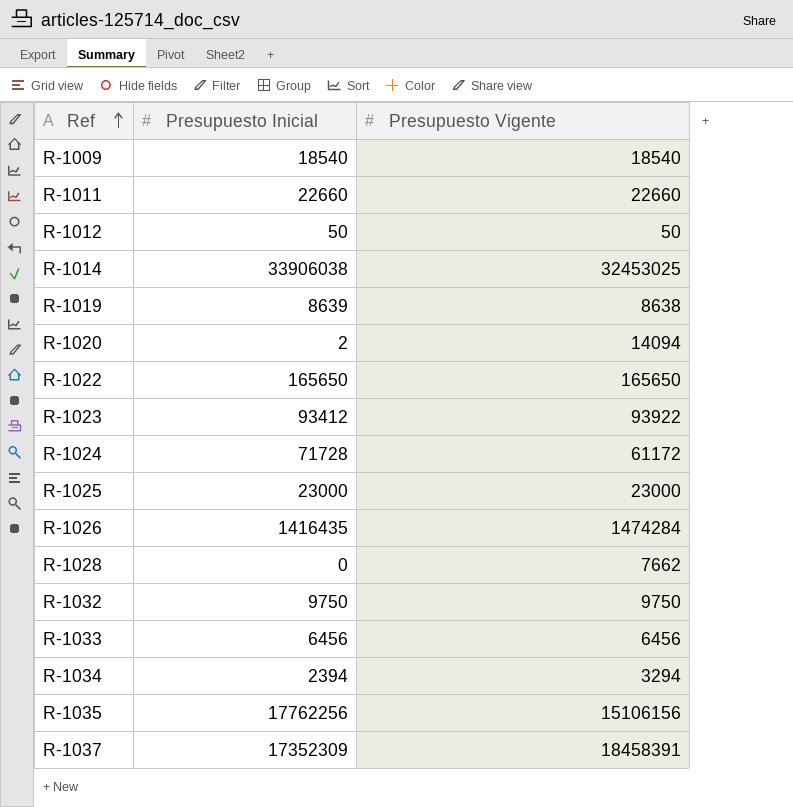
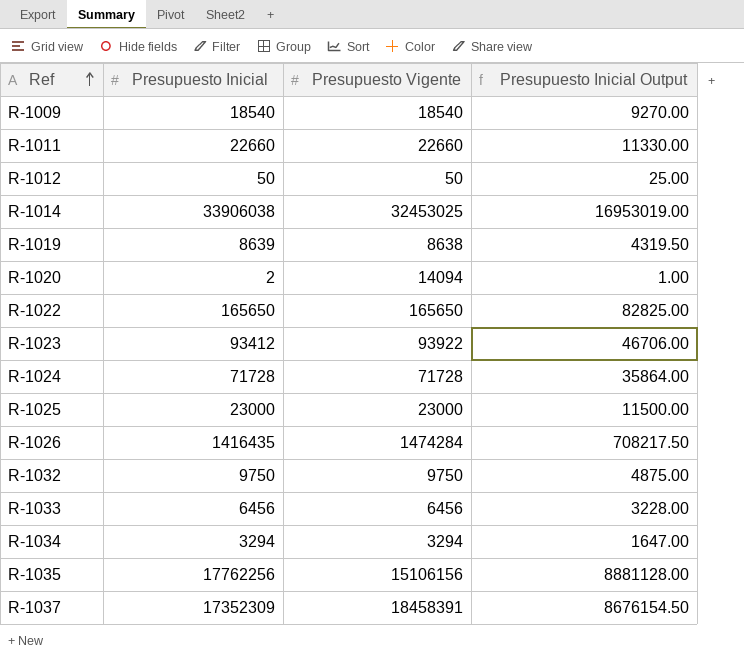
column Presupuesto Inicial Output | formula: none -> [Presupuesto Inicial] * 0.5
row R-1028: 0 | 7662 -> none
R-1024 | Presupuesto Vigente: 61172 -> 71728
R-1034 | Presupuesto Inicial: 2394 -> 3294

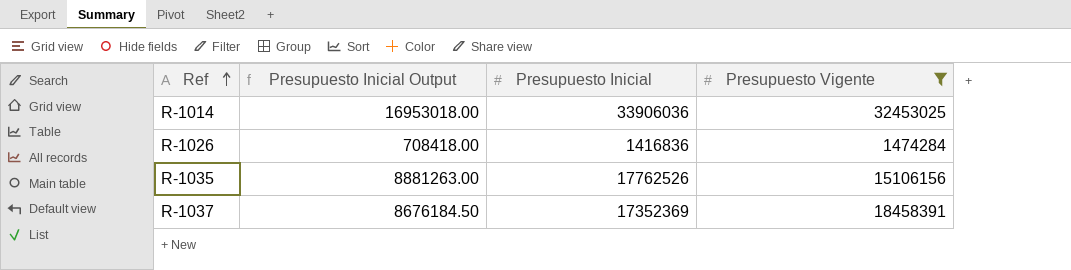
filter: none -> Presupuesto Vigente >= 1474284
column Presupuesto Inicial Output | position: 4 -> 2
R-1014 | Presupuesto Inicial Output: 16953019.00 -> 16953018.00
R-1014 | Presupuesto Inicial: 33906038 -> 33906036
R-1026 | Presupuesto Inicial Output: 708217.50 -> 708418.00
R-1026 | Presupuesto Inicial: 1416435 -> 1416836
R-1035 | Presupuesto Inicial Output: 8881128.00 -> 8881263.00
R-1035 | Presupuesto Inicial: 17762256 -> 17762526
R-1037 | Presupuesto Inicial Output: 8676154.50 -> 8676184.50
R-1037 | Presupuesto Inicial: 17352309 -> 17352369

